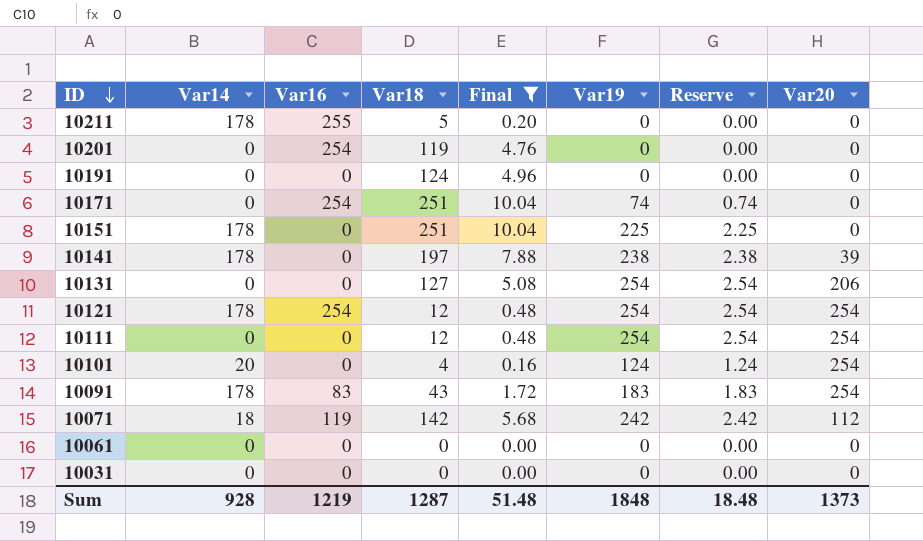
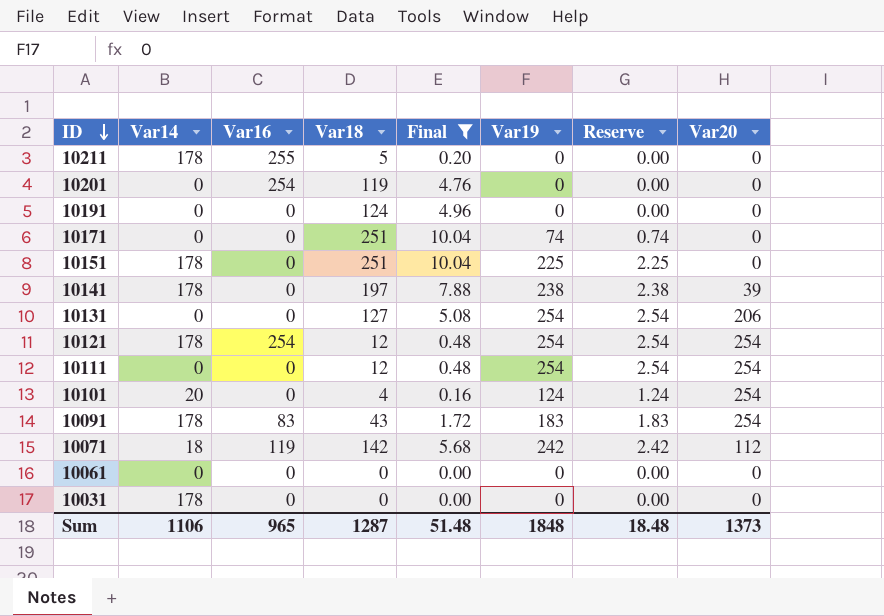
10171 | Var16: 254 -> 0
10031 | Var14: 0 -> 178
Sum | Var14: 928 -> 1106
Sum | Var16: 1219 -> 965

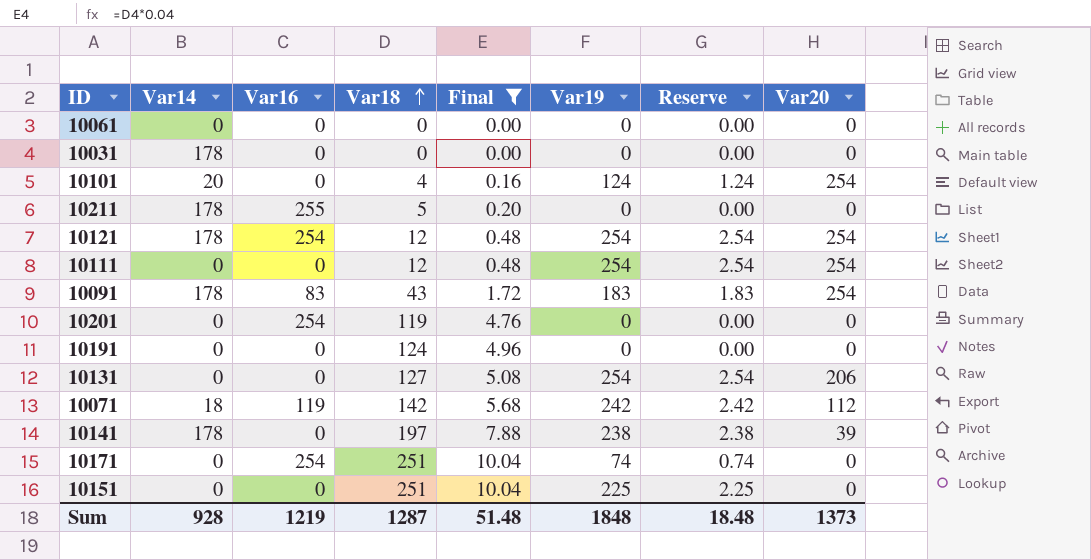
row order: ID descending -> Var18 ascending
10171 | Var16: 0 -> 254
10151 | Var14: 178 -> 0
Sum | Var14: 1106 -> 928
Sum | Var16: 965 -> 1219

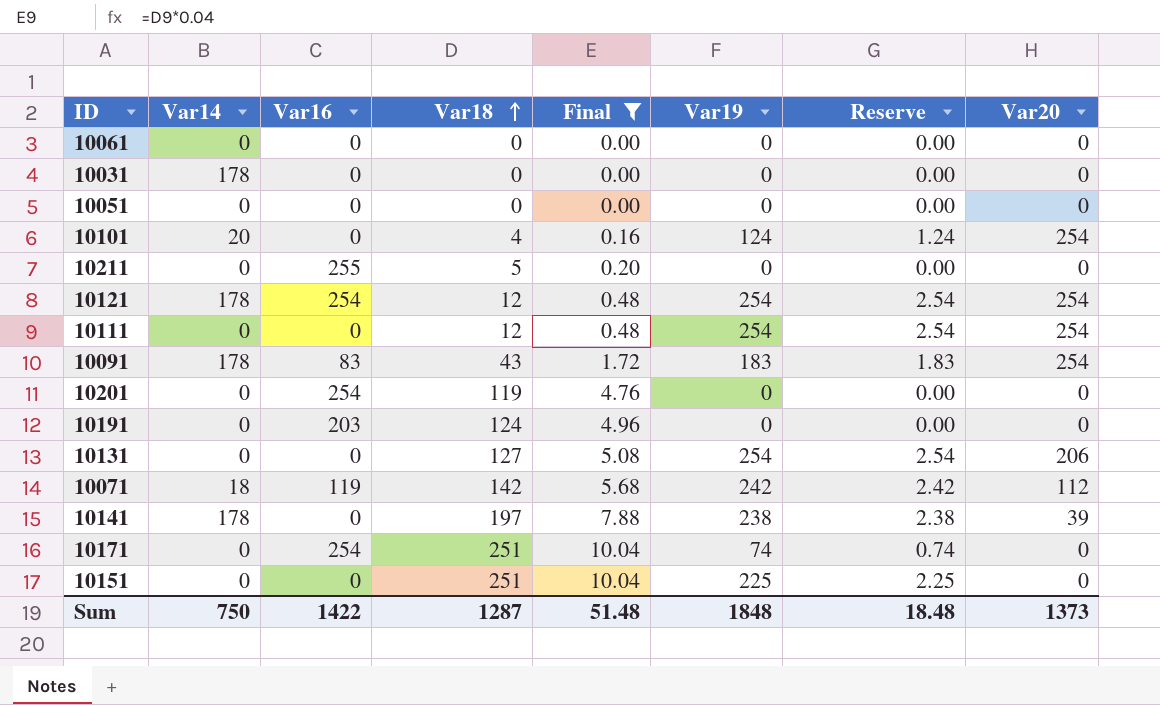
row 10051: none -> 0 | 0 | 0 | 0.00 | 0 | 0.00 | 0
10211 | Var14: 178 -> 0
10191 | Var16: 0 -> 203
Sum | Var14: 928 -> 750
Sum | Var16: 1219 -> 1422

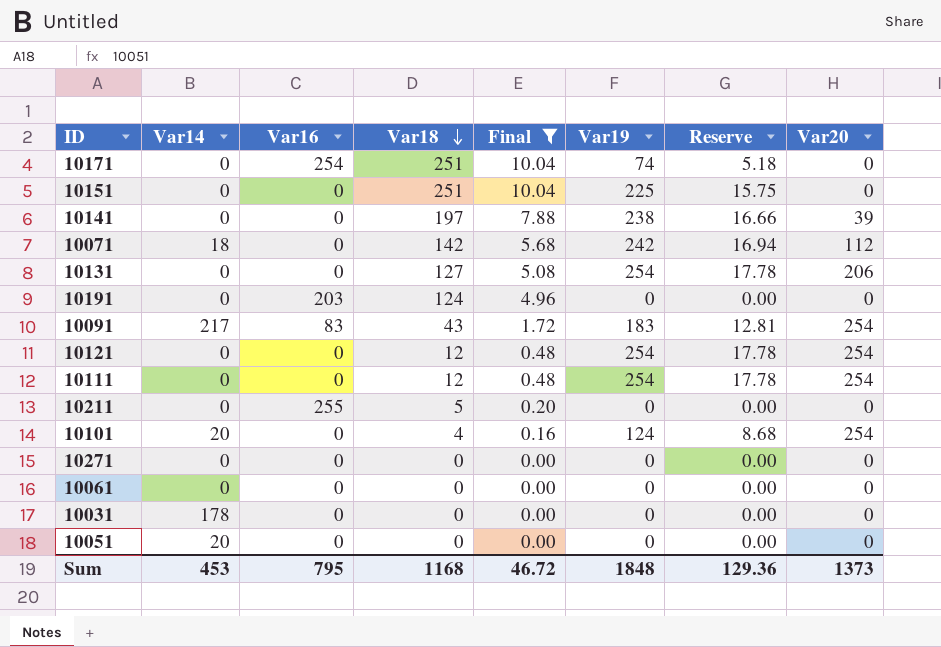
row order: Var18 ascending -> Var18 descending
column Reserve | formula: [Var19] * 0.01 -> [Var19] * 0.07
row 10201: 0 | 254 | 119 | 4.76 | 0 | 0.00 | 0 -> none
10141 | Var14: 178 -> 0
10071 | Var16: 119 -> 0
10091 | Var14: 178 -> 217
10121 | Var14: 178 -> 0
10121 | Var16: 254 -> 0
row 10271: none -> 0 | 0 | 0 | 0.00 | 0 | 0.00 | 0
10051 | Var14: 0 -> 20
Sum | Var14: 750 -> 453
Sum | Var16: 1422 -> 795
Sum | Var18: 1287 -> 1168
Sum | Final: 51.48 -> 46.72
Sum | Reserve: 18.48 -> 129.36

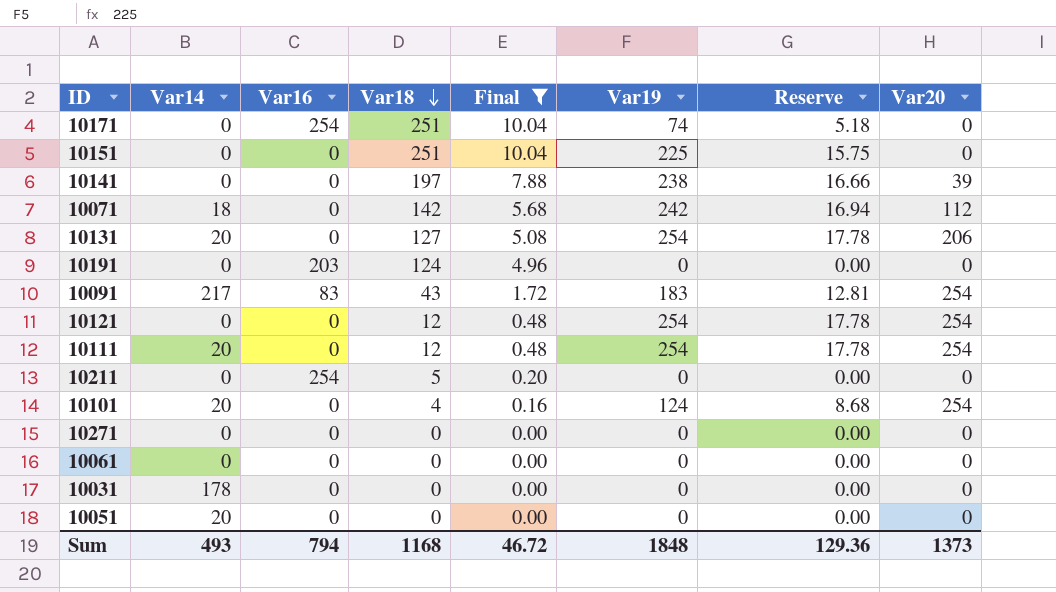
10131 | Var14: 0 -> 20
10111 | Var14: 0 -> 20
10211 | Var16: 255 -> 254
Sum | Var14: 453 -> 493
Sum | Var16: 795 -> 794

